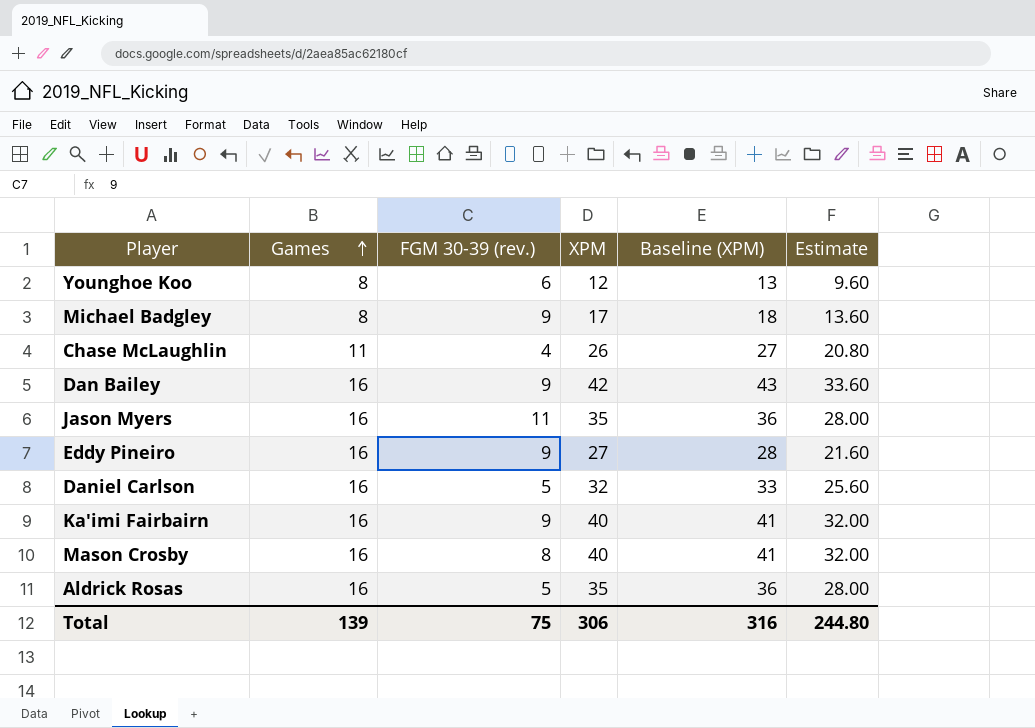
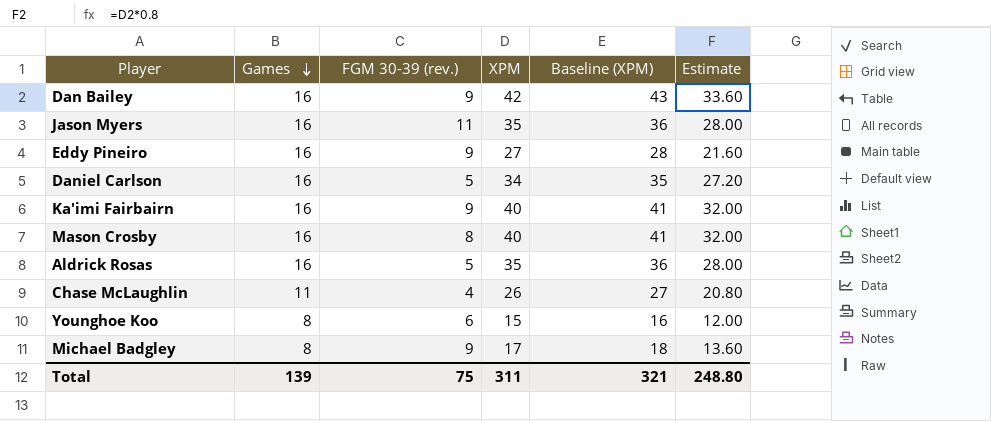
row order: Games ascending -> Games descending
Daniel Carlson | XPM: 32 -> 34
Daniel Carlson | Baseline (XPM): 33 -> 35
Daniel Carlson | Estimate: 25.60 -> 27.20
Younghoe Koo | XPM: 12 -> 15
Younghoe Koo | Baseline (XPM): 13 -> 16
Younghoe Koo | Estimate: 9.60 -> 12.00
Total | XPM: 306 -> 311
Total | Baseline (XPM): 316 -> 321
Total | Estimate: 244.80 -> 248.80

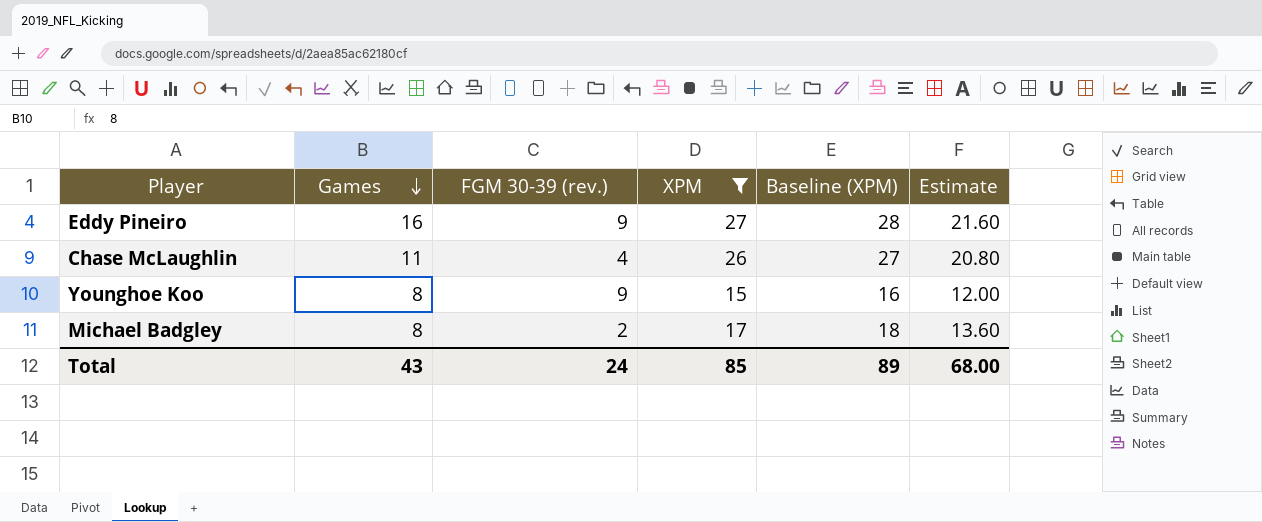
filter: none -> XPM <= 27
Younghoe Koo | FGM 30-39 (rev.): 6 -> 9
Michael Badgley | FGM 30-39 (rev.): 9 -> 2
Total | Games: 139 -> 43
Total | FGM 30-39 (rev.): 75 -> 24
Total | XPM: 311 -> 85
Total | Baseline (XPM): 321 -> 89
Total | Estimate: 248.80 -> 68.00

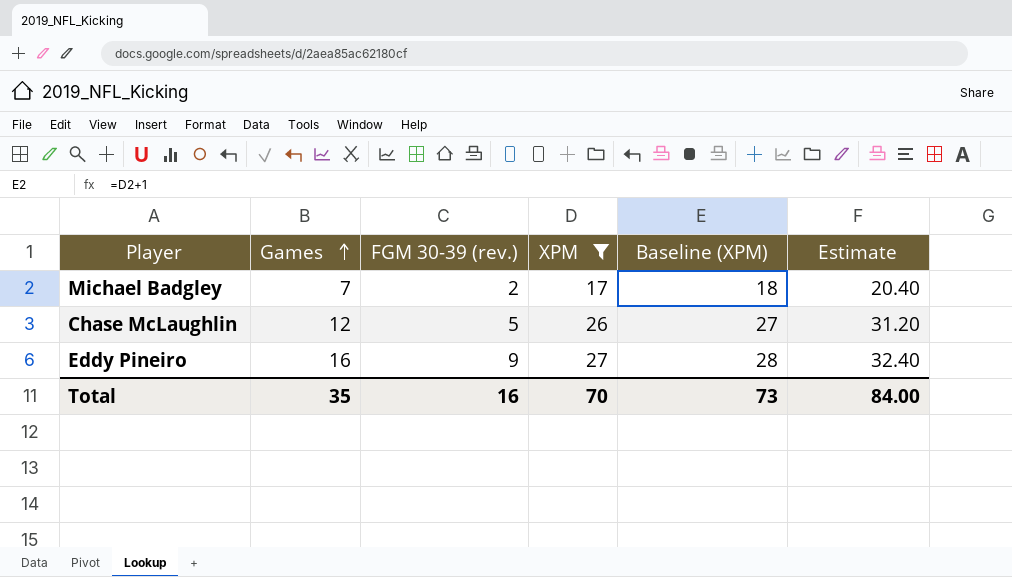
row order: Games descending -> Games ascending
column Estimate | formula: [XPM] * 0.8 -> [XPM] * 1.2
row Younghoe Koo: 8 | 9 | 15 | 16 | 12.00 -> none
Michael Badgley | Games: 8 -> 7
Chase McLaughlin | Games: 11 -> 12
Chase McLaughlin | FGM 30-39 (rev.): 4 -> 5
Total | Games: 43 -> 35
Total | FGM 30-39 (rev.): 24 -> 16
Total | XPM: 85 -> 70
Total | Baseline (XPM): 89 -> 73
Total | Estimate: 68.00 -> 84.00

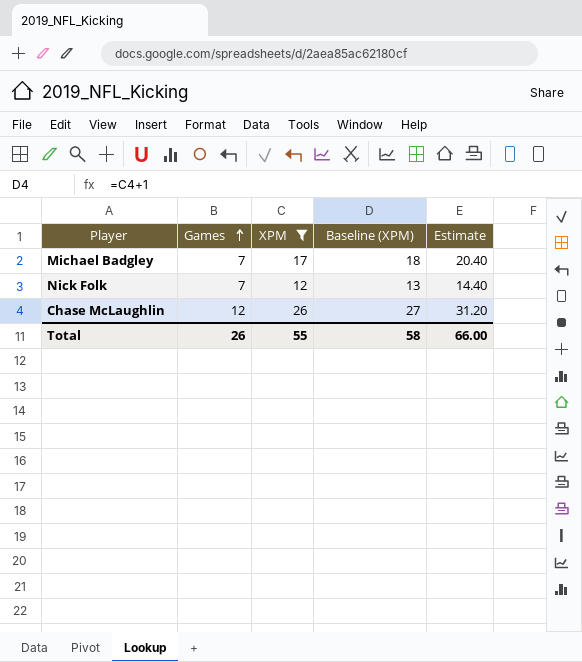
column FGM 30-39 (rev.) | position: 3 -> none
row Eddy Pineiro: 16 | 9 | 27 | 28 | 32.40 -> none
row Nick Folk: none -> 7 | 12 | 13 | 14.40
Total | Games: 35 -> 26
Total | XPM: 70 -> 55
Total | Baseline (XPM): 73 -> 58
Total | Estimate: 84.00 -> 66.00

